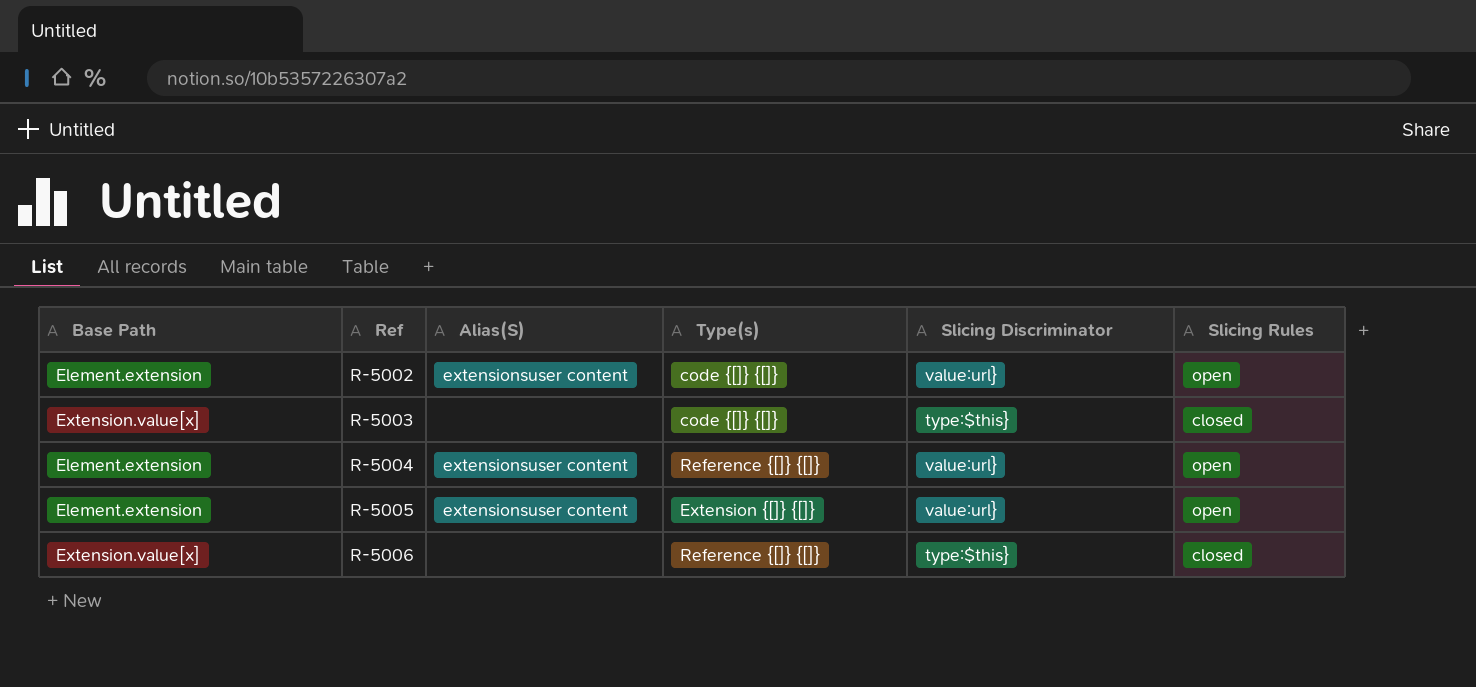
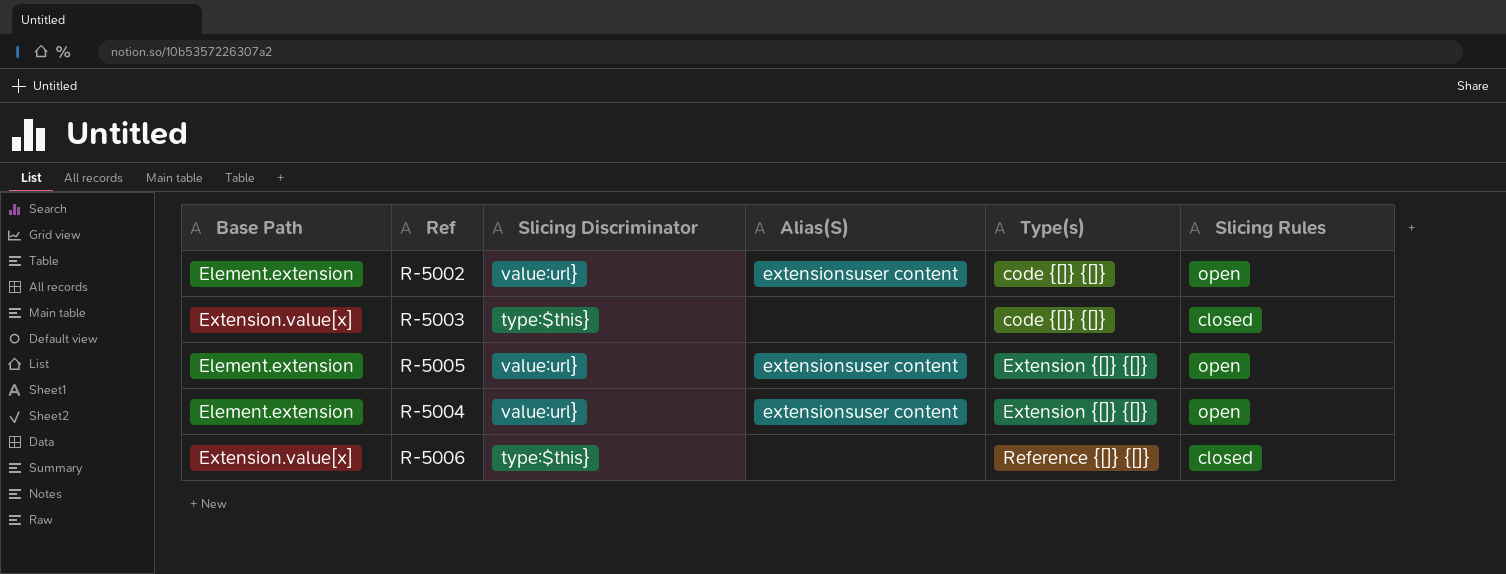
row order: Ref ascending -> Type(s) ascending
column Slicing Discriminator | position: 5 -> 3
R-5004 | Type(s): Reference {[]} {[]} -> Extension {[]} {[]}

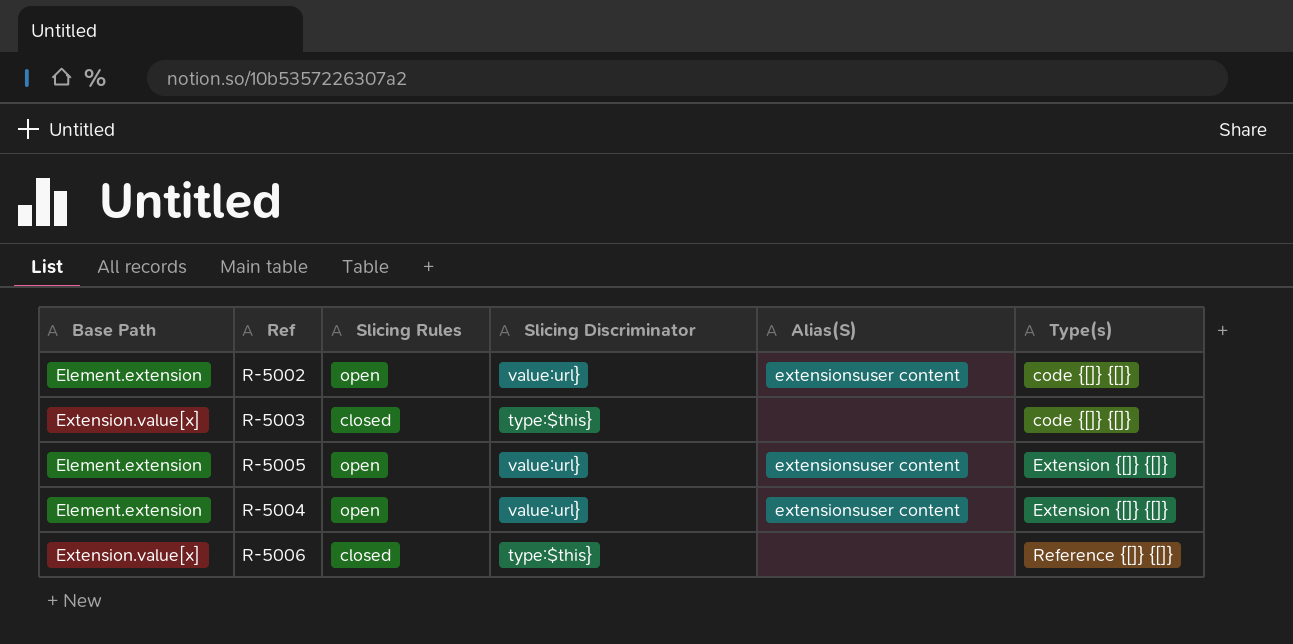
column Slicing Rules | position: 6 -> 3

